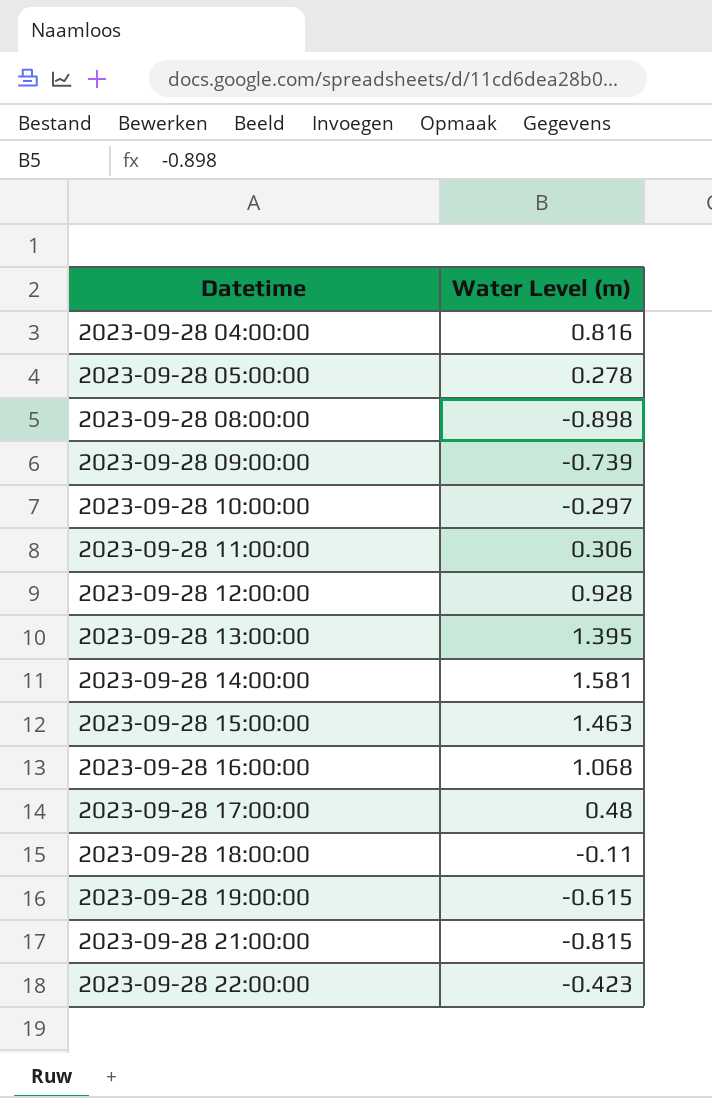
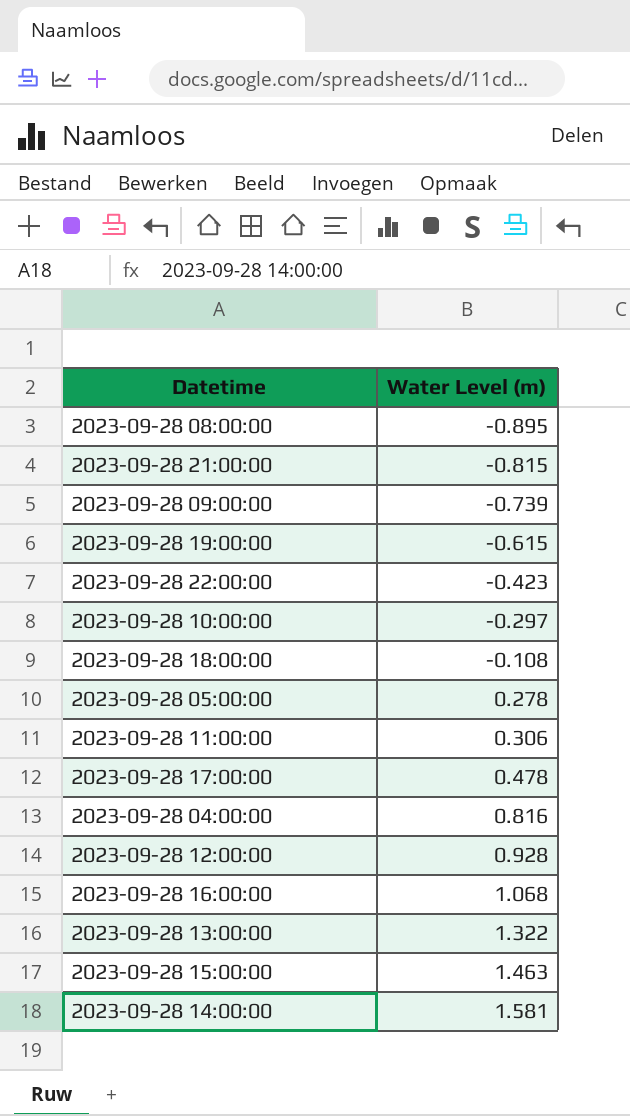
row order: Datetime ascending -> Water Level (m) ascending
2023-09-28 08:00:00 | Water Level (m): -0.898 -> -0.895
2023-09-28 18:00:00 | Water Level (m): -0.11 -> -0.108
2023-09-28 17:00:00 | Water Level (m): 0.48 -> 0.478
2023-09-28 13:00:00 | Water Level (m): 1.395 -> 1.322

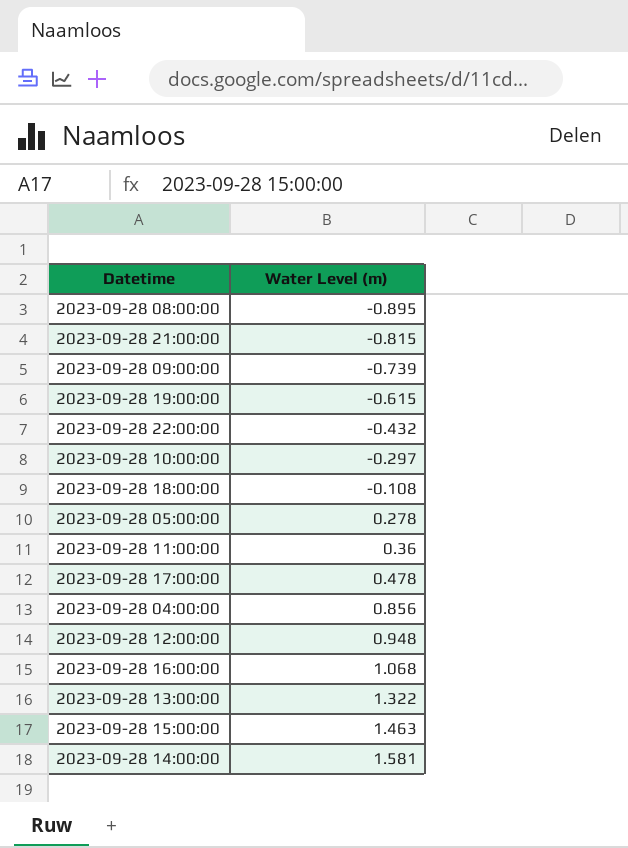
2023-09-28 22:00:00 | Water Level (m): -0.423 -> -0.432
2023-09-28 11:00:00 | Water Level (m): 0.306 -> 0.36
2023-09-28 04:00:00 | Water Level (m): 0.816 -> 0.856
2023-09-28 12:00:00 | Water Level (m): 0.928 -> 0.948

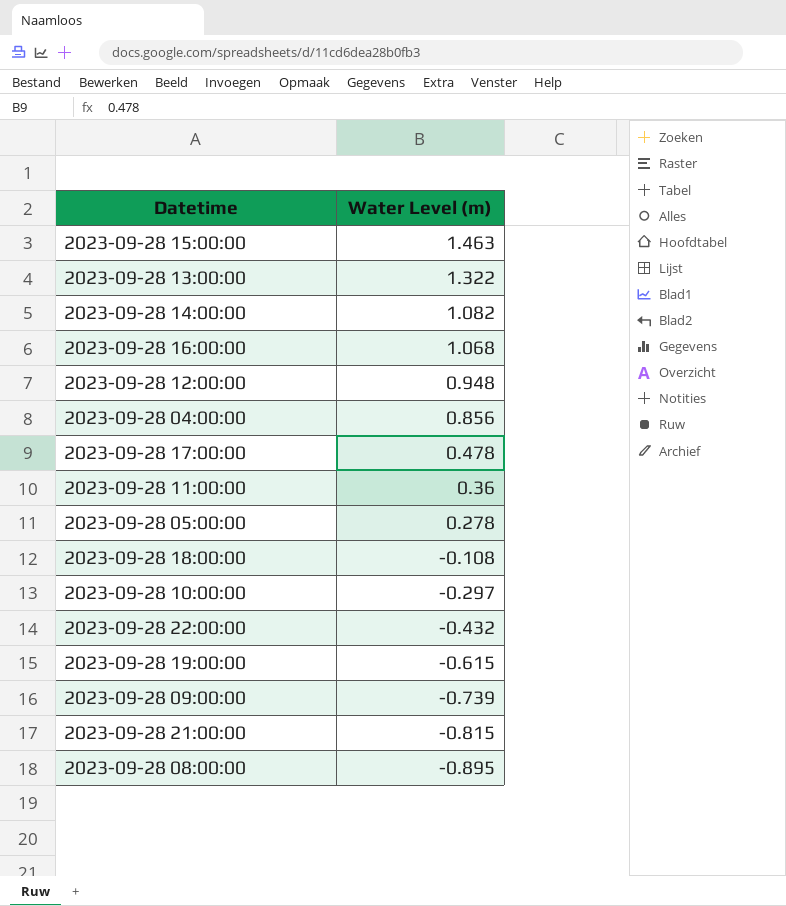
row order: Water Level (m) ascending -> Water Level (m) descending
2023-09-28 14:00:00 | Water Level (m): 1.581 -> 1.082

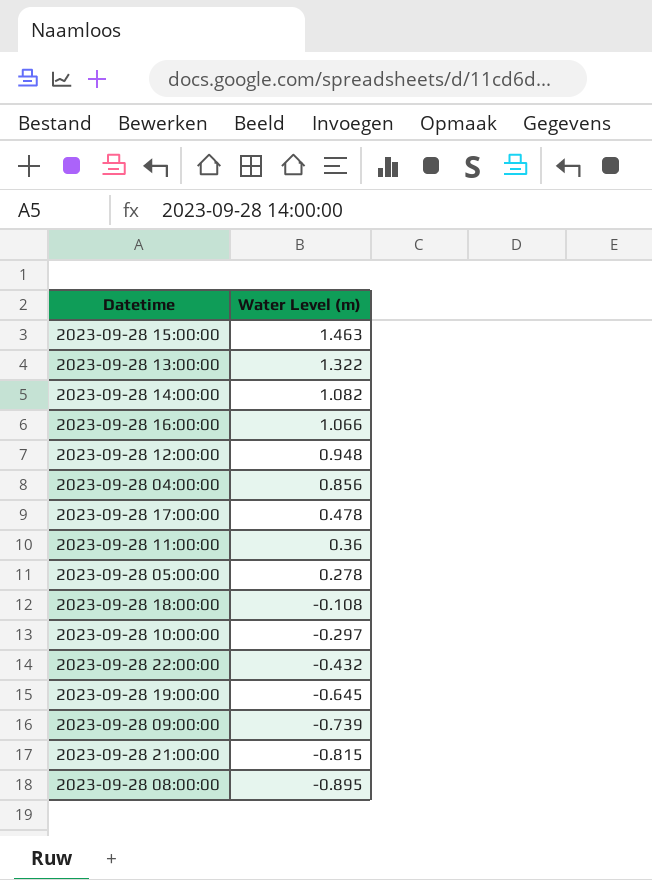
2023-09-28 16:00:00 | Water Level (m): 1.068 -> 1.066
2023-09-28 19:00:00 | Water Level (m): -0.615 -> -0.645

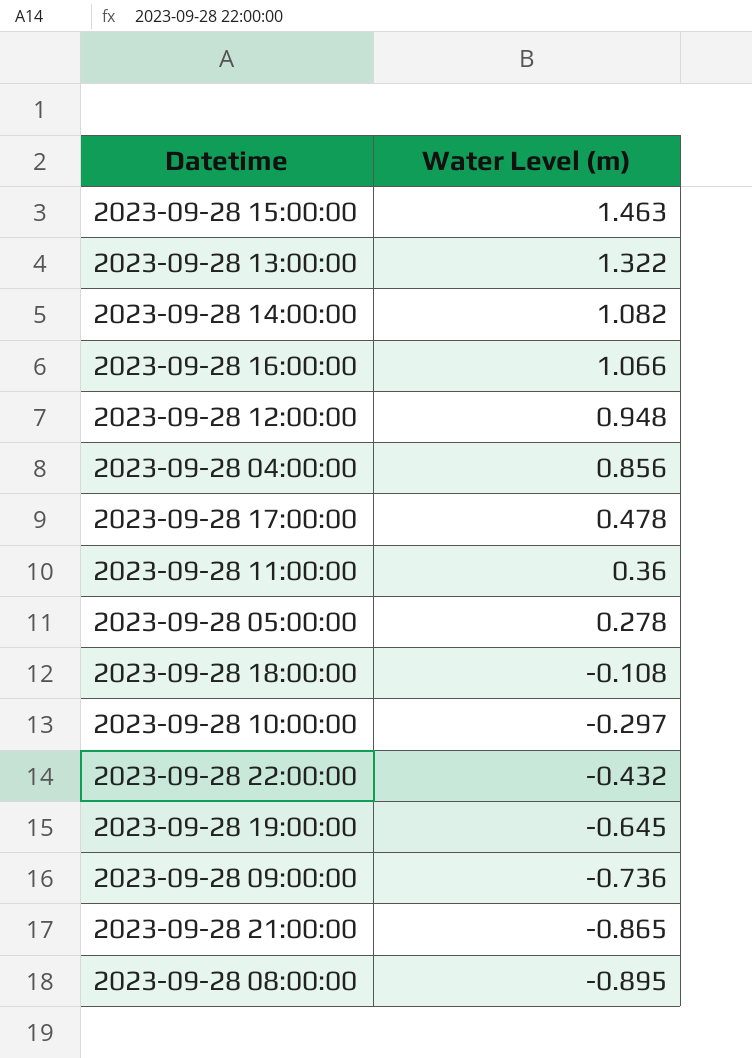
2023-09-28 09:00:00 | Water Level (m): -0.739 -> -0.736
2023-09-28 21:00:00 | Water Level (m): -0.815 -> -0.865

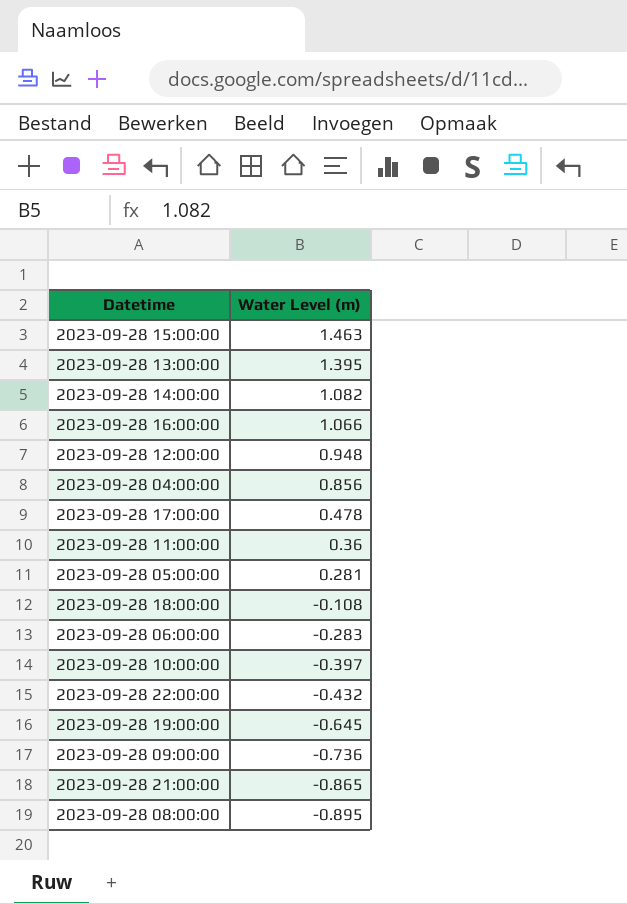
2023-09-28 13:00:00 | Water Level (m): 1.322 -> 1.395
2023-09-28 05:00:00 | Water Level (m): 0.278 -> 0.281
row 2023-09-28 06:00:00: none -> -0.283
2023-09-28 10:00:00 | Water Level (m): -0.297 -> -0.397

